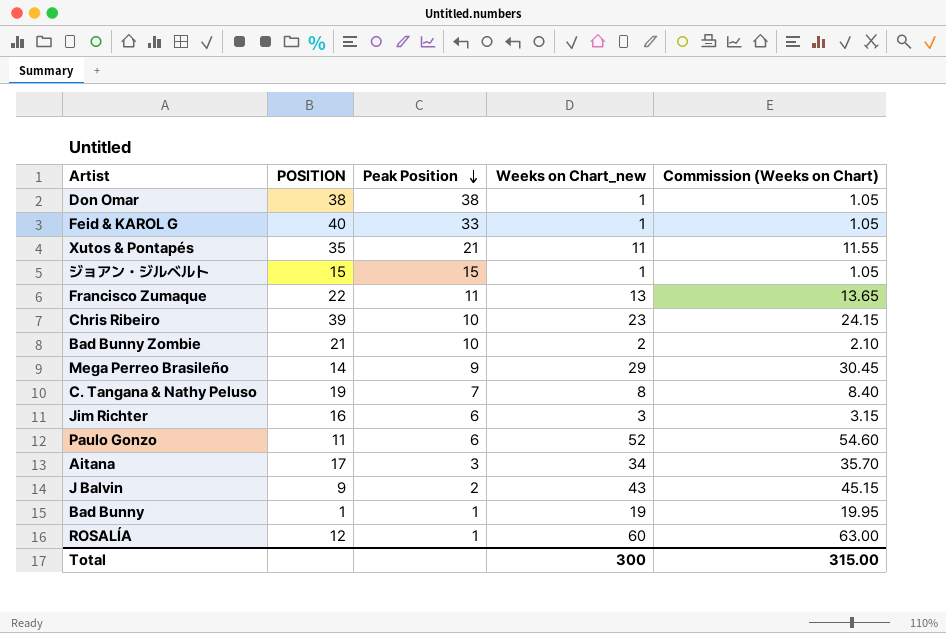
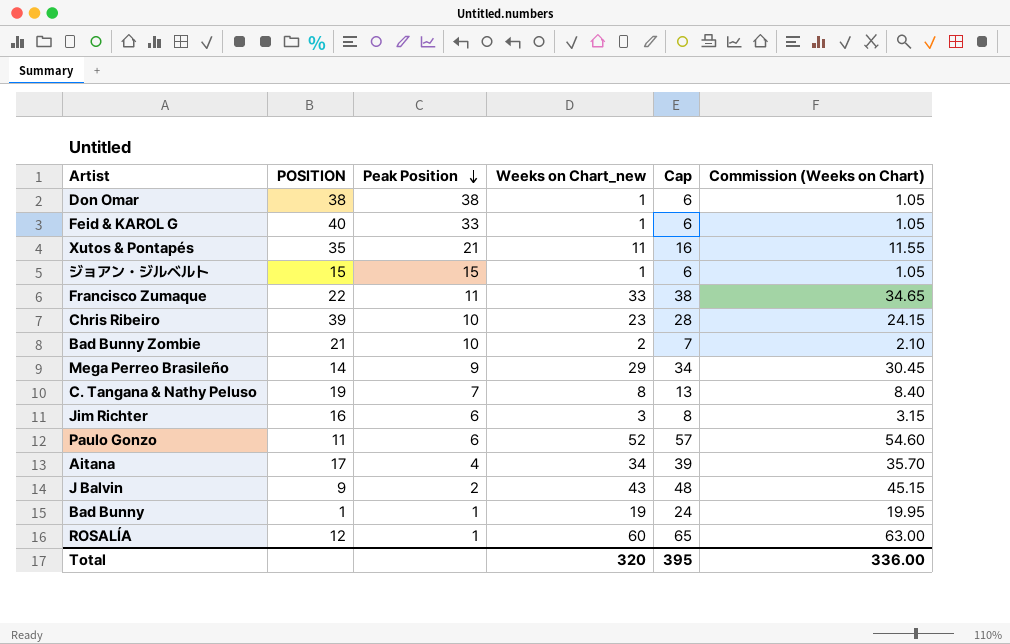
column Cap | formula: none -> [Weeks on Chart_new] + 5
Francisco Zumaque | Weeks on Chart_new: 13 -> 33
Francisco Zumaque | Commission (Weeks on Chart): 13.65 -> 34.65
Aitana | Peak Position: 3 -> 4
Total | Weeks on Chart_new: 300 -> 320
Total | Commission (Weeks on Chart): 315.00 -> 336.00

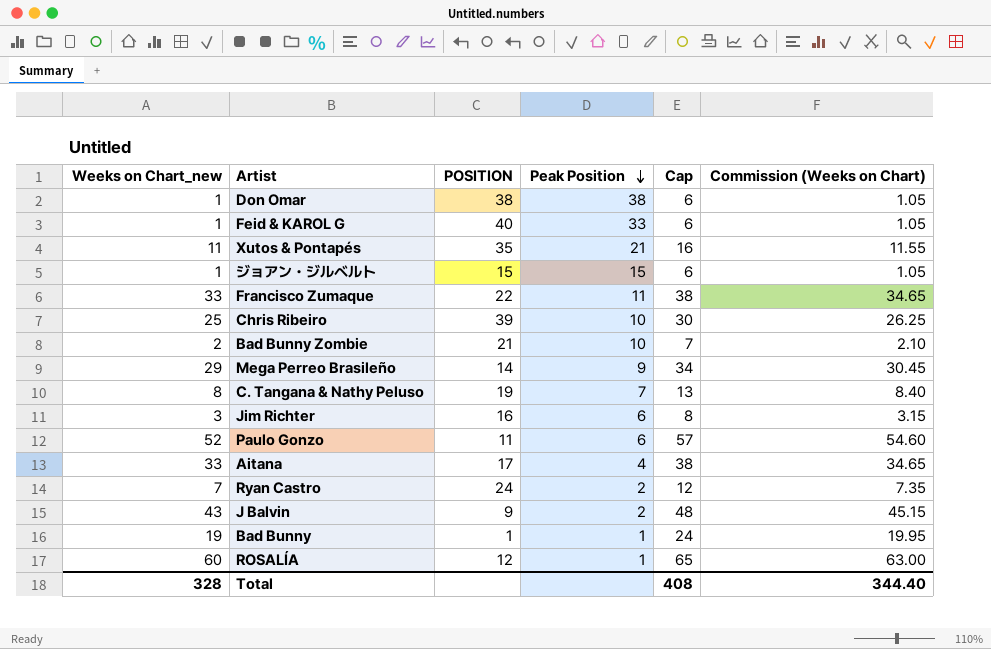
column Weeks on Chart_new | position: 4 -> 1
Chris Ribeiro | Weeks on Chart_new: 23 -> 25
Chris Ribeiro | Cap: 28 -> 30
Chris Ribeiro | Commission (Weeks on Chart): 24.15 -> 26.25
Aitana | Weeks on Chart_new: 34 -> 33
Aitana | Cap: 39 -> 38
Aitana | Commission (Weeks on Chart): 35.70 -> 34.65
row Ryan Castro: none -> 7 | 24 | 2 | 12 | 7.35
Total | Weeks on Chart_new: 320 -> 328
Total | Cap: 395 -> 408
Total | Commission (Weeks on Chart): 336.00 -> 344.40

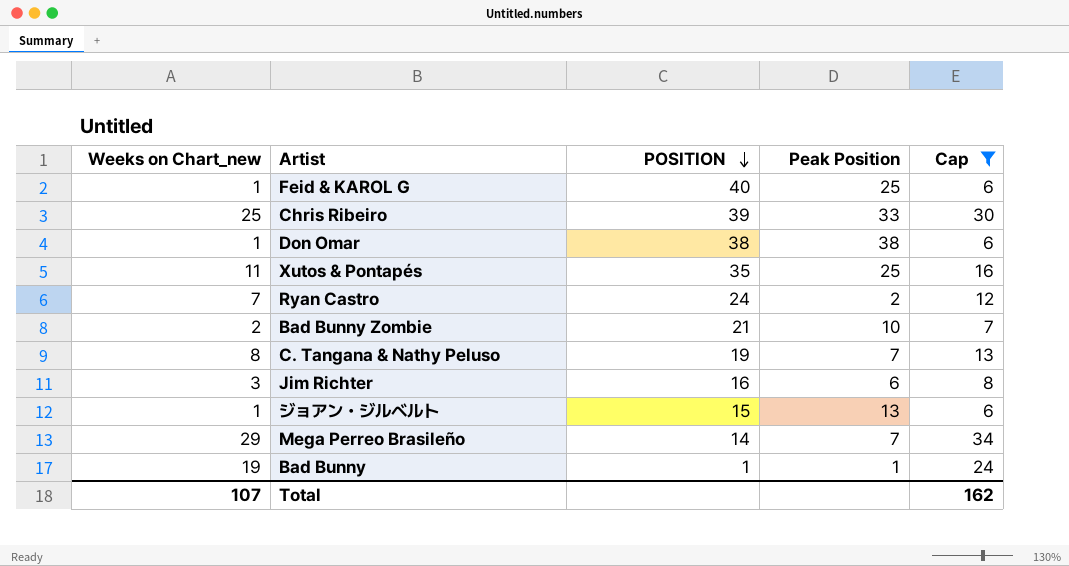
filter: none -> Cap <= 34
row order: Peak Position descending -> POSITION descending
column Commission (Weeks on Chart) | formula: [Weeks on Chart_new] * 1.05 -> none
Feid & KAROL G | Peak Position: 33 -> 25
Chris Ribeiro | Peak Position: 10 -> 33
Xutos & Pontapés | Peak Position: 21 -> 25
ジョアン・ジルベルト | Peak Position: 15 -> 13
Mega Perreo Brasileño | Peak Position: 9 -> 7
Total | Weeks on Chart_new: 328 -> 107
Total | Cap: 408 -> 162

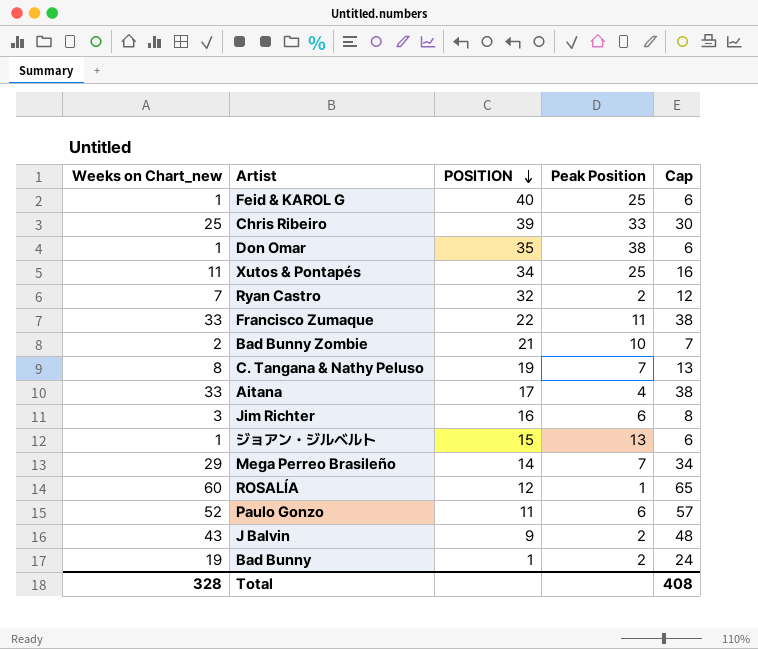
filter: Cap <= 34 -> none
Don Omar | POSITION: 38 -> 35
Xutos & Pontapés | POSITION: 35 -> 34
Ryan Castro | POSITION: 24 -> 32
Bad Bunny | Peak Position: 1 -> 2
Total | Weeks on Chart_new: 107 -> 328
Total | Cap: 162 -> 408

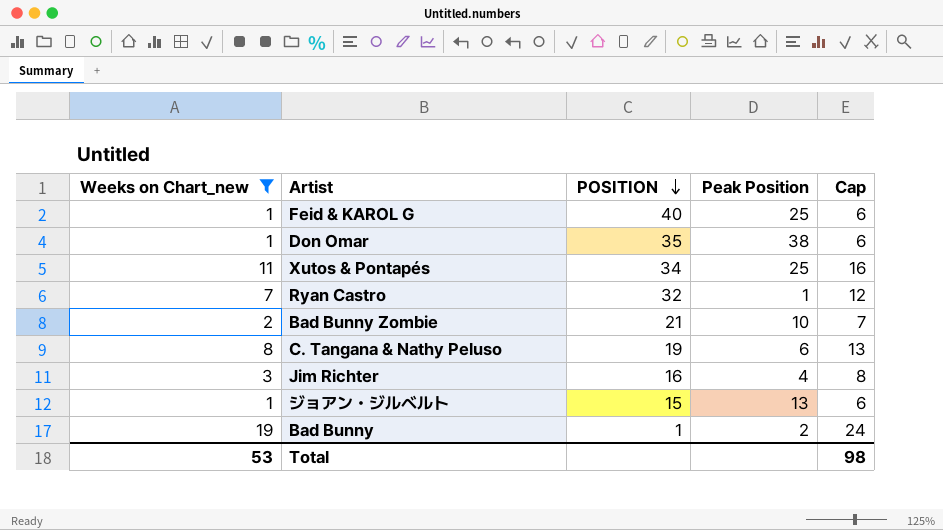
filter: none -> Weeks on Chart_new <= 19
Ryan Castro | Peak Position: 2 -> 1
C. Tangana & Nathy Peluso | Peak Position: 7 -> 6
Jim Richter | Peak Position: 6 -> 4
Total | Weeks on Chart_new: 328 -> 53
Total | Cap: 408 -> 98

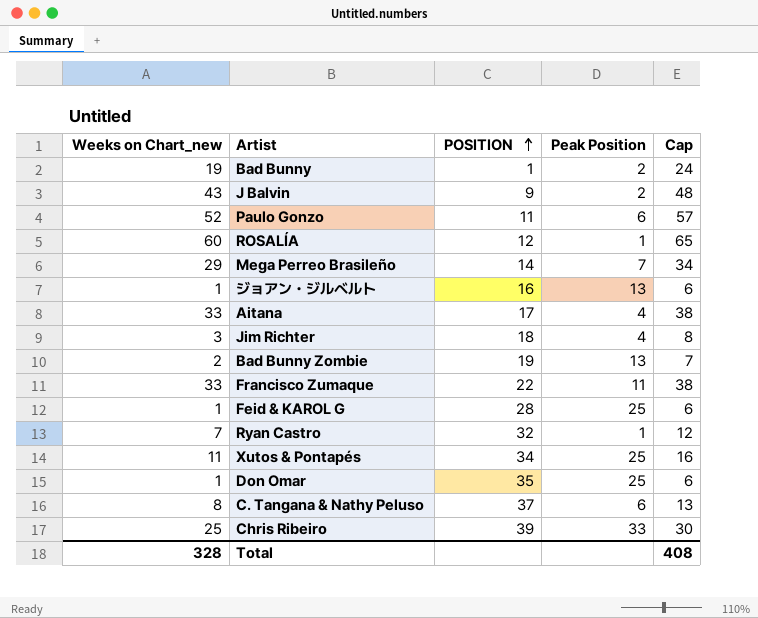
filter: Weeks on Chart_new <= 19 -> none
row order: POSITION descending -> POSITION ascending
ジョアン・ジルベルト | POSITION: 15 -> 16
Jim Richter | POSITION: 16 -> 18
Bad Bunny Zombie | POSITION: 21 -> 19
Bad Bunny Zombie | Peak Position: 10 -> 13
Feid & KAROL G | POSITION: 40 -> 28
Don Omar | Peak Position: 38 -> 25
C. Tangana & Nathy Peluso | POSITION: 19 -> 37
Total | Weeks on Chart_new: 53 -> 328
Total | Cap: 98 -> 408

